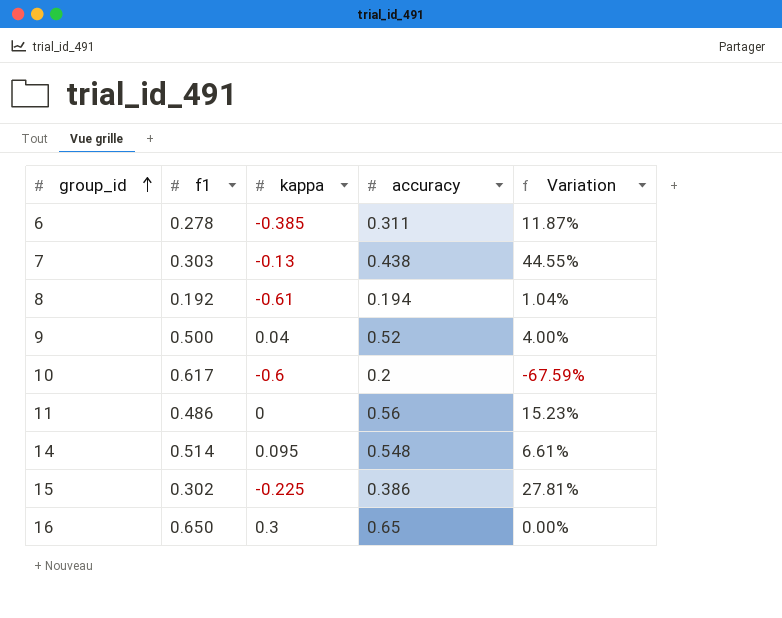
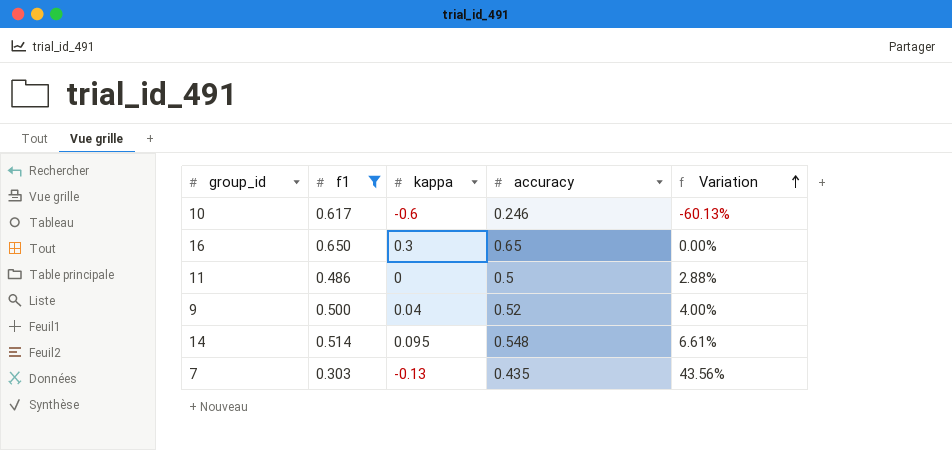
filter: none -> f1 >= 0.303
row order: group_id ascending -> Variation ascending
10 | accuracy: 0.2 -> 0.246
10 | Variation: -67.59% -> -60.13%
11 | accuracy: 0.56 -> 0.5
11 | Variation: 15.23% -> 2.88%
7 | accuracy: 0.438 -> 0.435
7 | Variation: 44.55% -> 43.56%

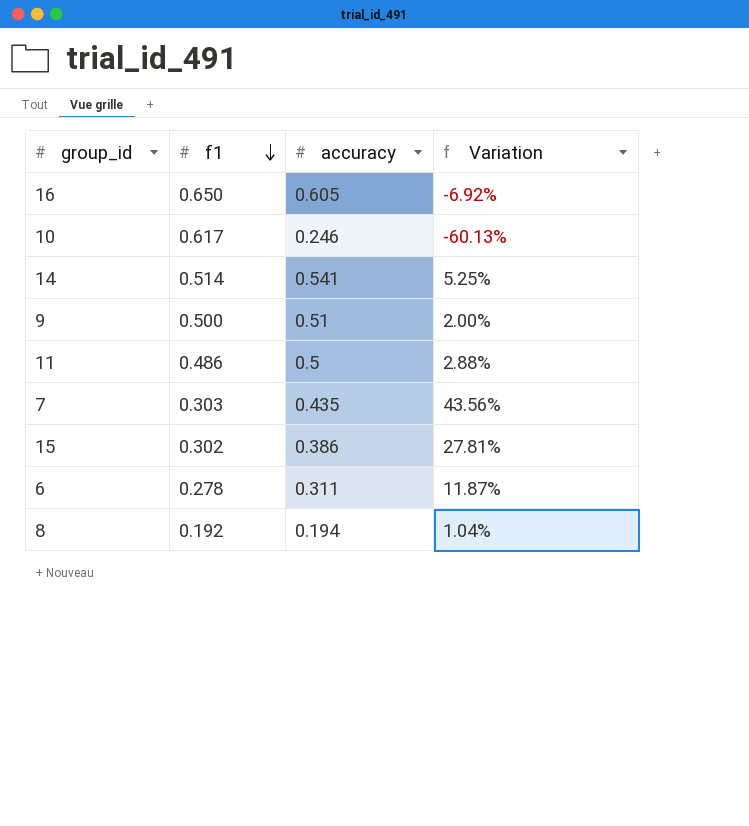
filter: f1 >= 0.303 -> none
row order: Variation ascending -> f1 descending
column kappa | position: 3 -> none
16 | accuracy: 0.65 -> 0.605
16 | Variation: 0.00% -> -6.92%
14 | accuracy: 0.548 -> 0.541
14 | Variation: 6.61% -> 5.25%
9 | accuracy: 0.52 -> 0.51
9 | Variation: 4.00% -> 2.00%

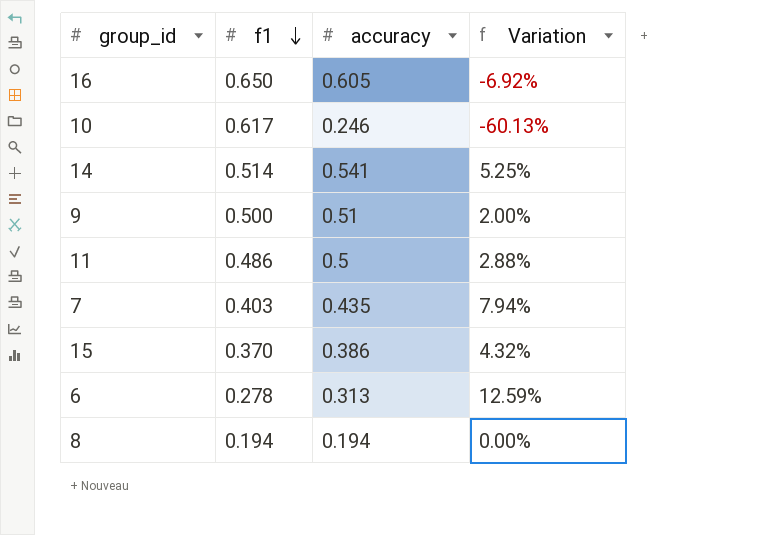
7 | f1: 0.303 -> 0.403
7 | Variation: 43.56% -> 7.94%
15 | f1: 0.302 -> 0.370
15 | Variation: 27.81% -> 4.32%
6 | accuracy: 0.311 -> 0.313
6 | Variation: 11.87% -> 12.59%
8 | f1: 0.192 -> 0.194
8 | Variation: 1.04% -> 0.00%

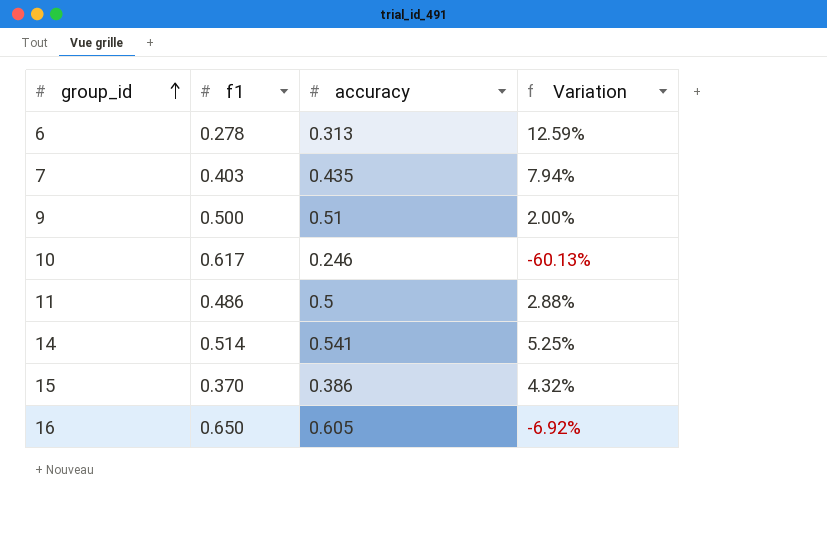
row order: f1 descending -> group_id ascending
row 8: 0.194 | 0.194 | 0.00% -> none

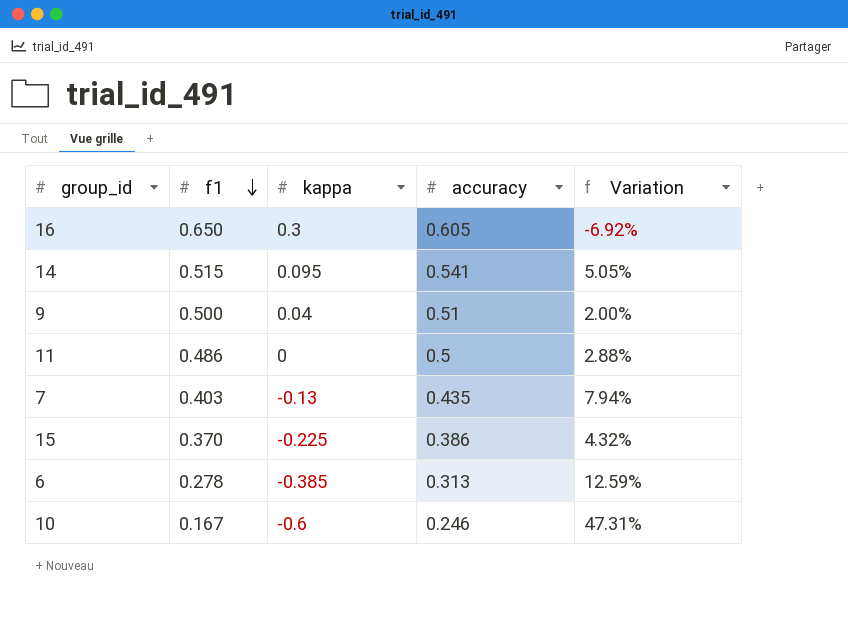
row order: group_id ascending -> f1 descending
column kappa | position: none -> 3
14 | f1: 0.514 -> 0.515
14 | Variation: 5.25% -> 5.05%
10 | f1: 0.617 -> 0.167
10 | Variation: -60.13% -> 47.31%

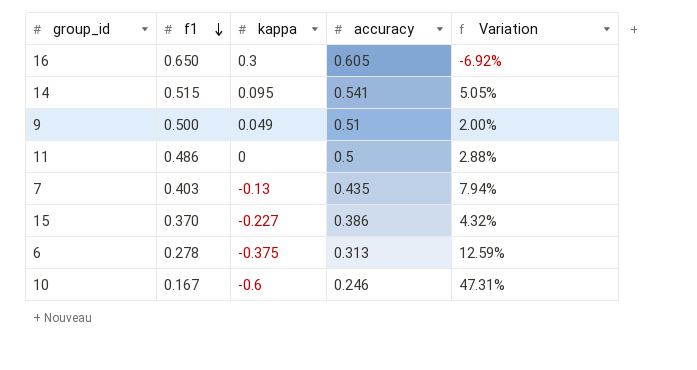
9 | kappa: 0.04 -> 0.049
15 | kappa: -0.225 -> -0.227
6 | kappa: -0.385 -> -0.375

